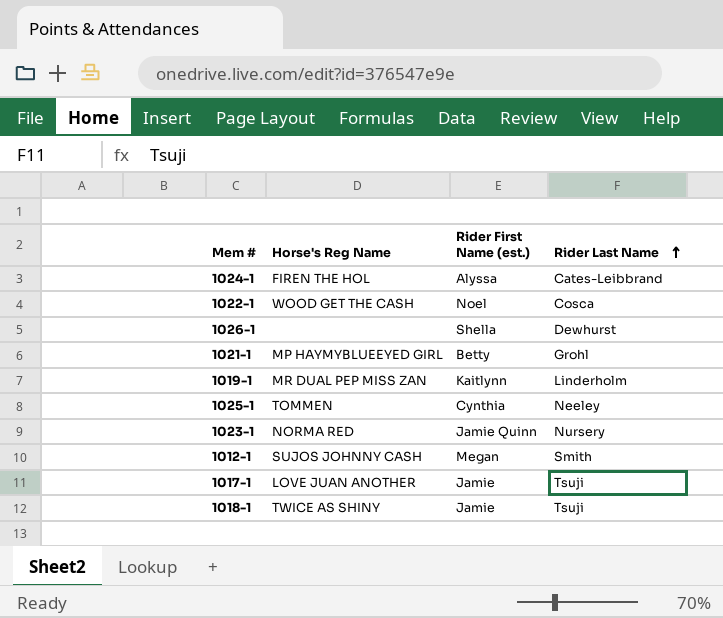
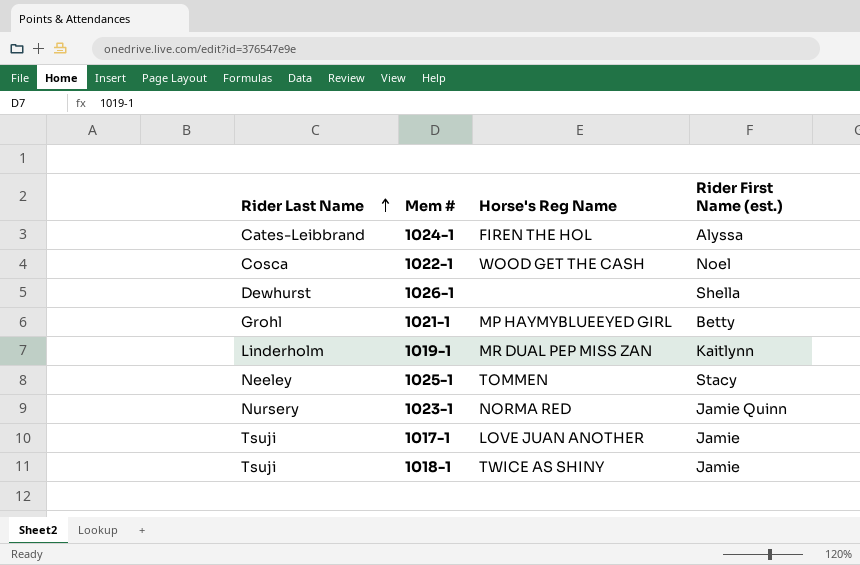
column Rider Last Name | position: 4 -> 1
row 1012-1: SUJOS JOHNNY CASH | Megan | Smith -> none
1025-1 | Rider First Name (est.): Cynthia -> Stacy

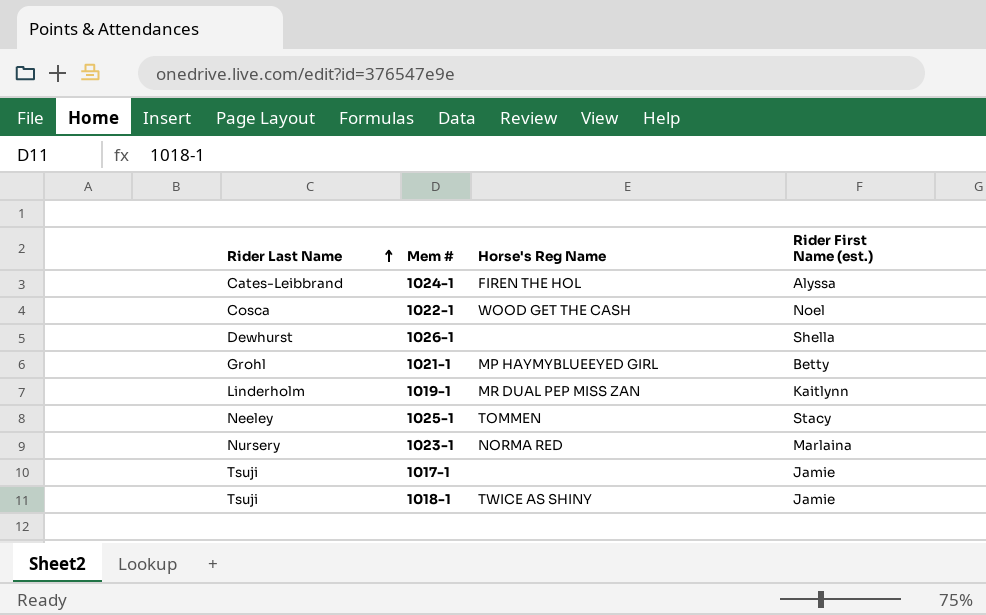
1023-1 | Rider First Name (est.): Jamie Quinn -> Marlaina
1017-1 | Horse's Reg Name: LOVE JUAN ANOTHER -> none

